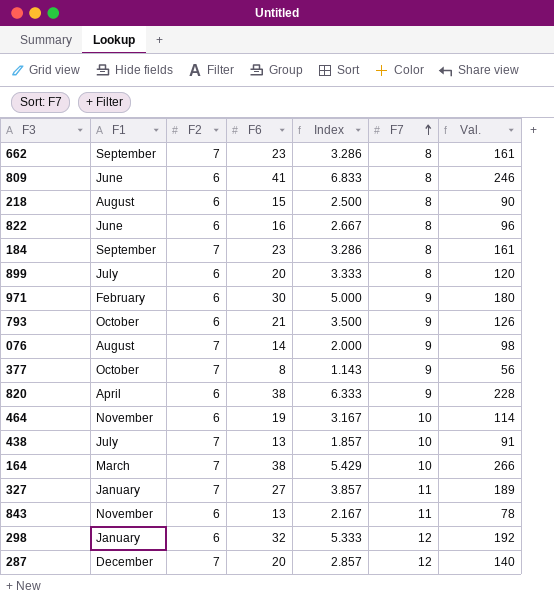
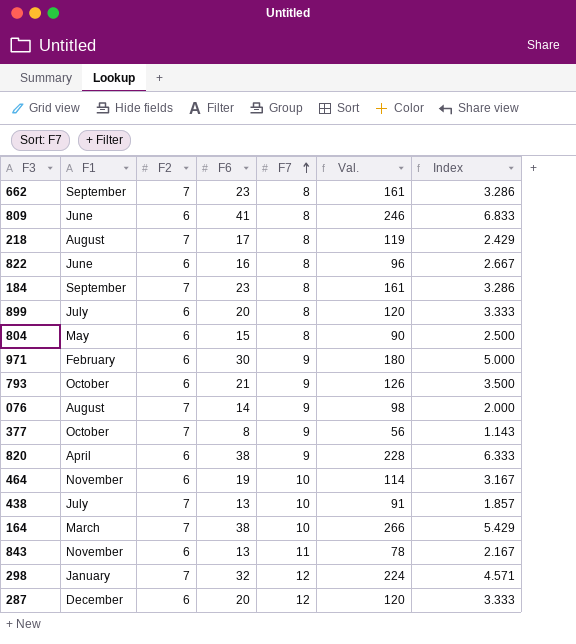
column Index | position: 5 -> 7
row 327: January | 7 | 27 | 3.857 | 11 | 189 -> none
218 | F2: 6 -> 7
218 | F6: 15 -> 17
218 | Val.: 90 -> 119
218 | Index: 2.500 -> 2.429
row 804: none -> May | 6 | 15 | 8 | 90 | 2.500
298 | F2: 6 -> 7
298 | Val.: 192 -> 224
298 | Index: 5.333 -> 4.571
287 | F2: 7 -> 6
287 | Val.: 140 -> 120
287 | Index: 2.857 -> 3.333

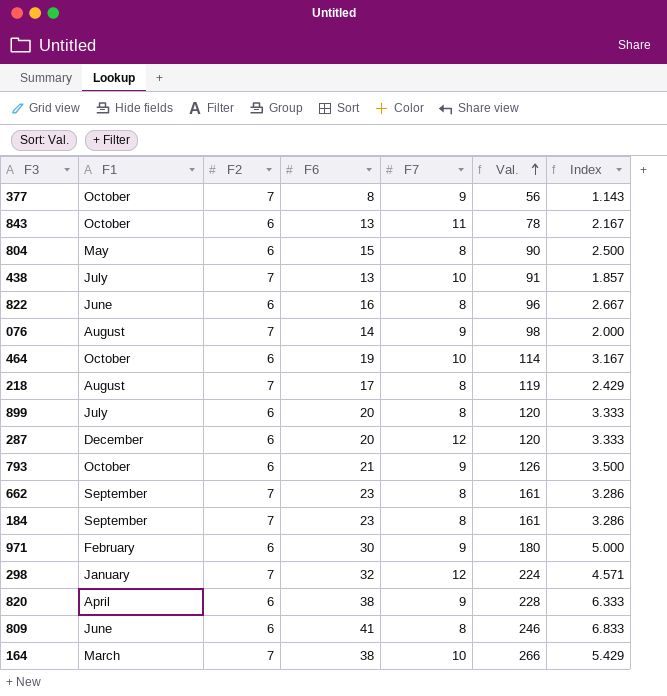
row order: F7 ascending -> Val. ascending
843 | F1: November -> October
464 | F1: November -> October

